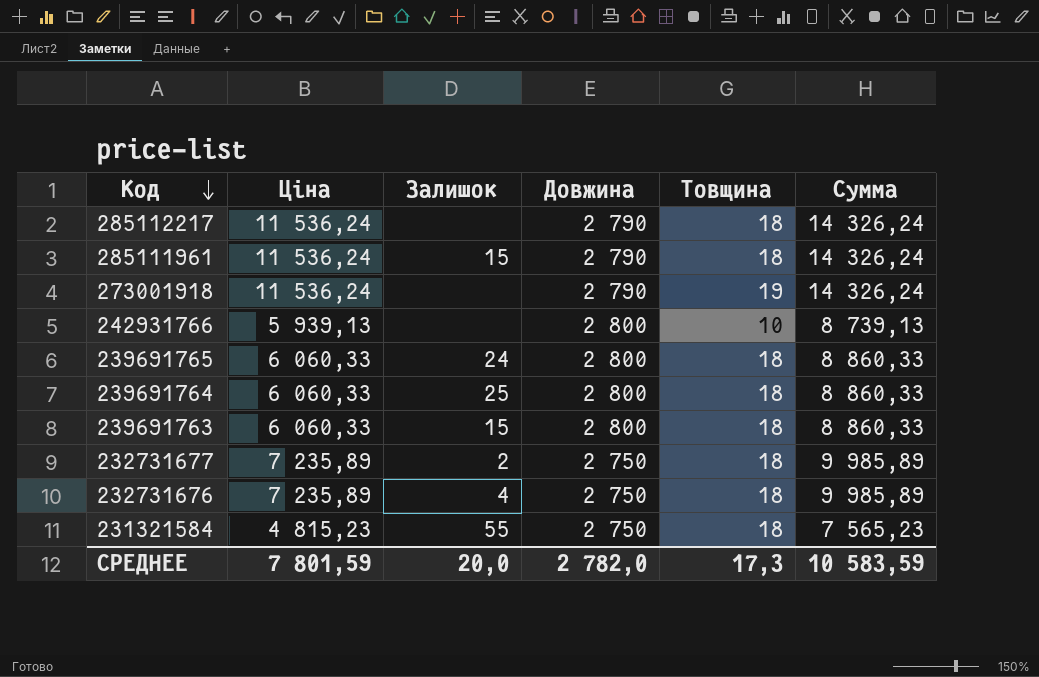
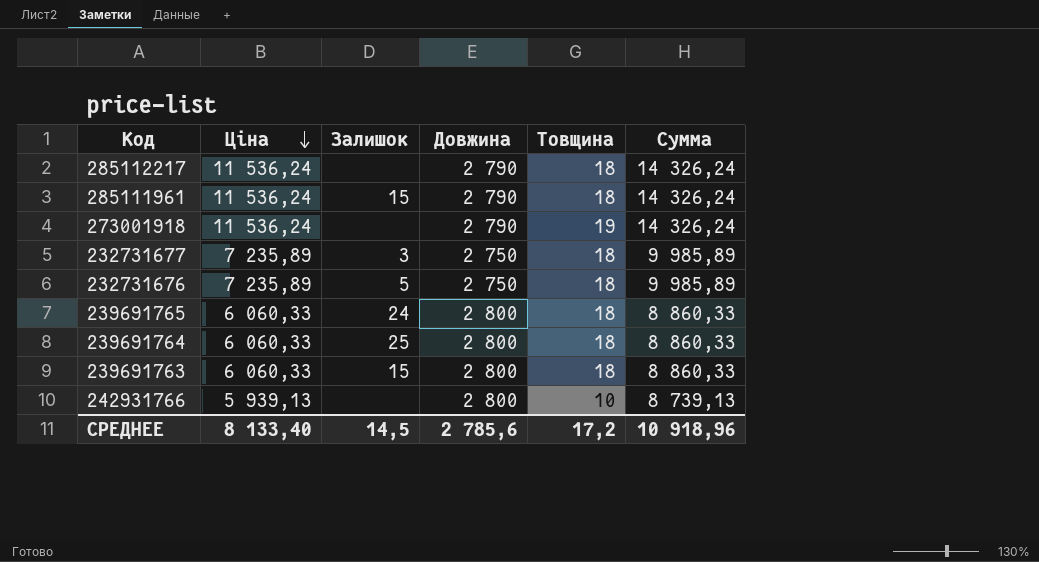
row order: Код descending -> Ціна descending
row 231321584: 4 815,23 | 55 | 2 750 | 18 | 7 565,23 -> none
232731677 | Залишок: 2 -> 3
232731676 | Залишок: 4 -> 5
СРЕДНЕЕ | Ціна: 7 801,59 -> 8 133,40
СРЕДНЕЕ | Залишок: 20,0 -> 14,5
СРЕДНЕЕ | Довжина: 2 782,0 -> 2 785,6
СРЕДНЕЕ | Товщина: 17,3 -> 17,2
СРЕДНЕЕ | Сумма: 10 583,59 -> 10 918,96

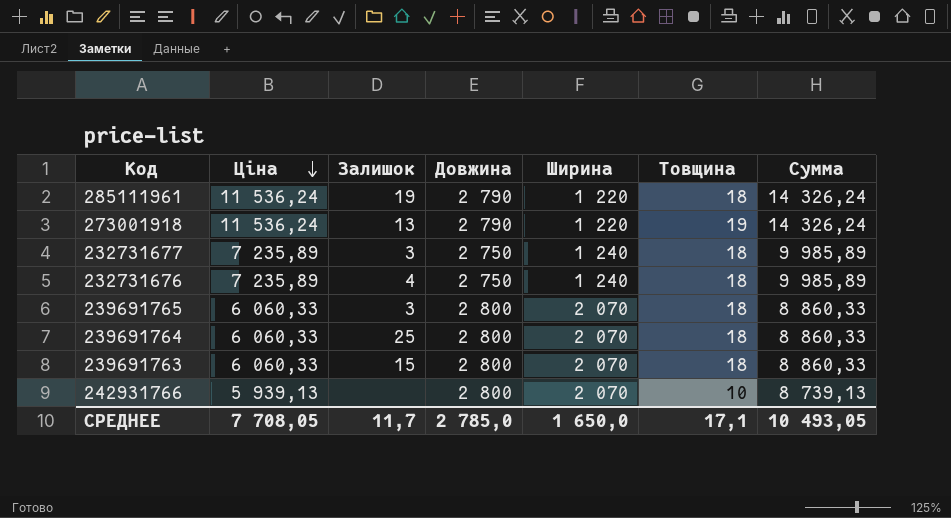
column Ширина | position: none -> 5
row 285112217: 11 536,24 | none | 2 790 | 18 | 14 326,24 -> none
285111961 | Залишок: 15 -> 19
273001918 | Залишок: none -> 13
232731676 | Залишок: 5 -> 4
239691765 | Залишок: 24 -> 3
СРЕДНЕЕ | Ціна: 8 133,40 -> 7 708,05
СРЕДНЕЕ | Залишок: 14,5 -> 11,7
СРЕДНЕЕ | Довжина: 2 785,6 -> 2 785,0
СРЕДНЕЕ | Товщина: 17,2 -> 17,1
СРЕДНЕЕ | Сумма: 10 918,96 -> 10 493,05

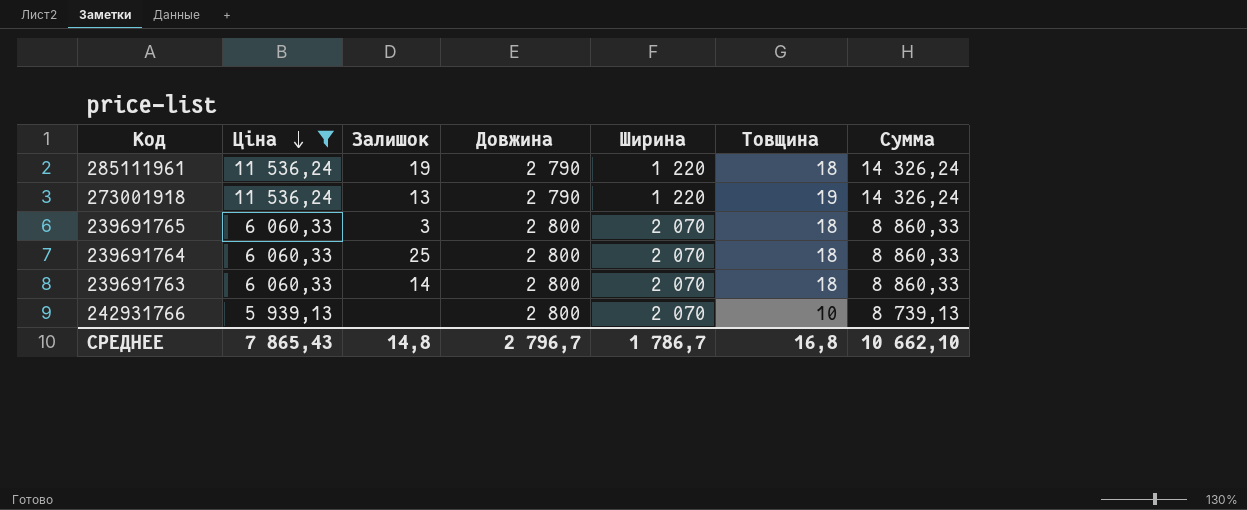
filter: none -> Ціна != 7 235,89
239691763 | Залишок: 15 -> 14
СРЕДНЕЕ | Ціна: 7 708,05 -> 7 865,43
СРЕДНЕЕ | Залишок: 11,7 -> 14,8
СРЕДНЕЕ | Довжина: 2 785,0 -> 2 796,7
СРЕДНЕЕ | Ширина: 1 650,0 -> 1 786,7
СРЕДНЕЕ | Товщина: 17,1 -> 16,8
СРЕДНЕЕ | Сумма: 10 493,05 -> 10 662,10

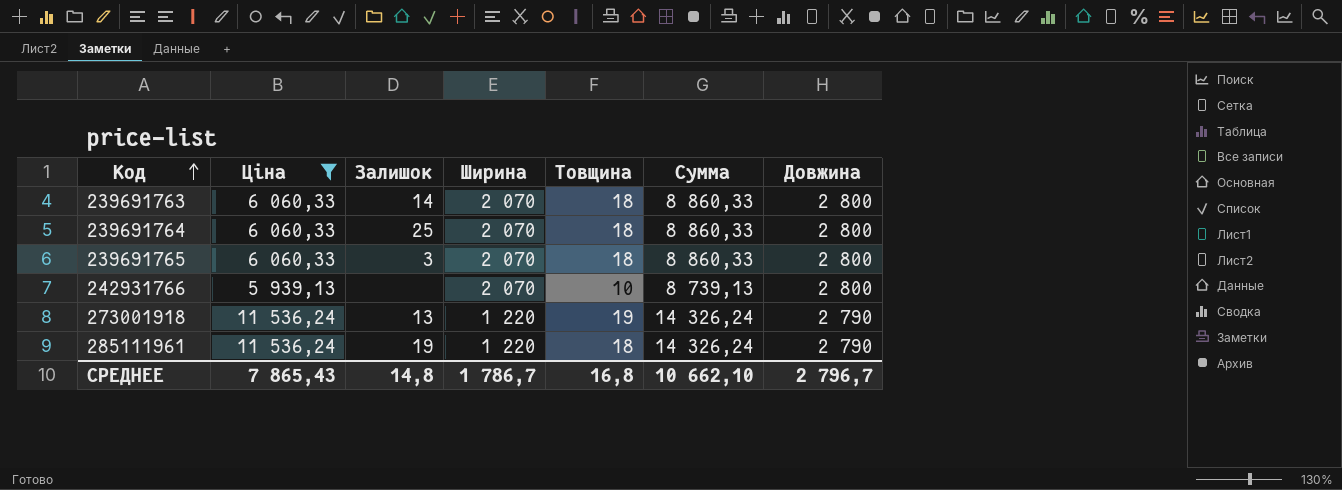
row order: Ціна descending -> Код ascending
column Довжина | position: 4 -> 7

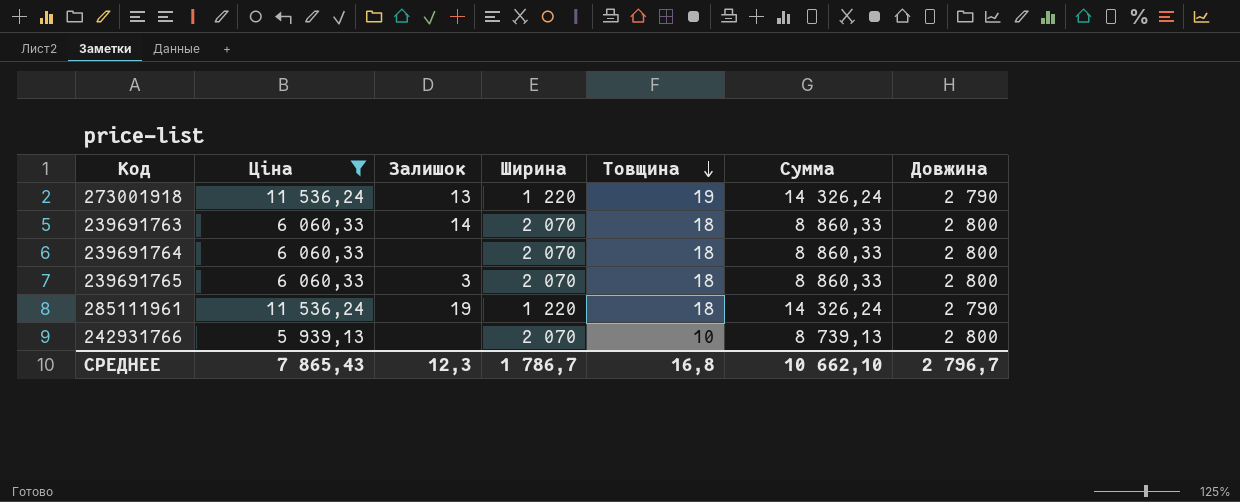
row order: Код ascending -> Товщина descending
239691764 | Залишок: 25 -> none
СРЕДНЕЕ | Залишок: 14,8 -> 12,3

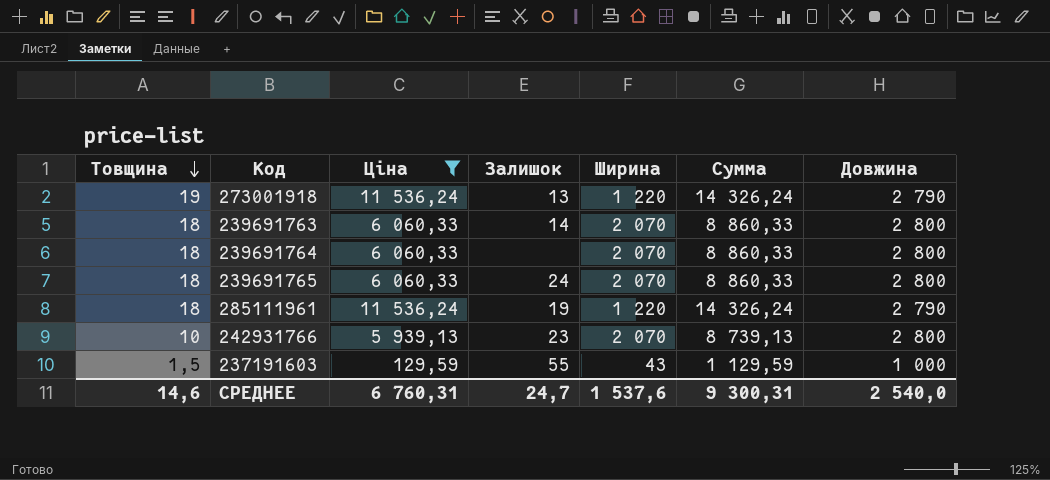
column Товщина | position: 5 -> 1
239691765 | Залишок: 3 -> 24
242931766 | Залишок: none -> 23
row 237191603: none -> 1,5 | 129,59 | 55 | 43 | 1 129,59 | 1 000
СРЕДНЕЕ | Товщина: 16,8 -> 14,6
СРЕДНЕЕ | Ціна: 7 865,43 -> 6 760,31
СРЕДНЕЕ | Залишок: 12,3 -> 24,7
СРЕДНЕЕ | Ширина: 1 786,7 -> 1 537,6
СРЕДНЕЕ | Сумма: 10 662,10 -> 9 300,31
СРЕДНЕЕ | Довжина: 2 796,7 -> 2 540,0

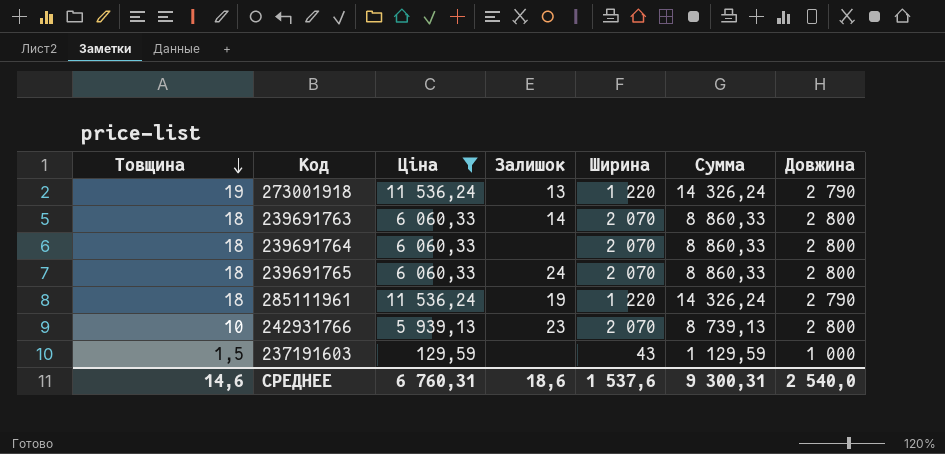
237191603 | Залишок: 55 -> none
СРЕДНЕЕ | Залишок: 24,7 -> 18,6

